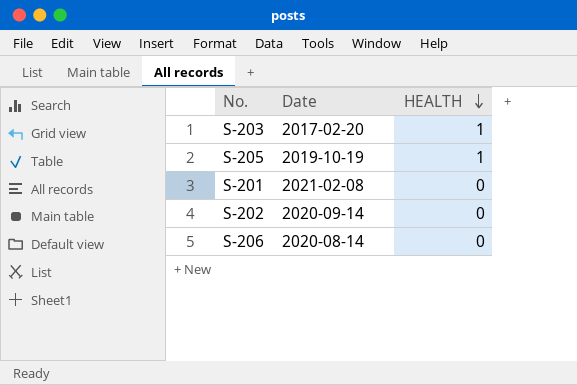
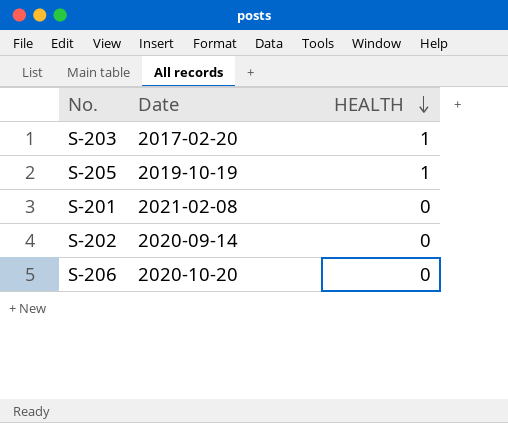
S-206 | Date: 2020-08-14 -> 2020-10-20

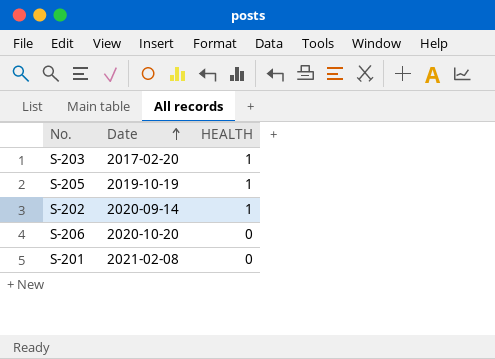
row order: HEALTH descending -> Date ascending
S-202 | HEALTH: 0 -> 1

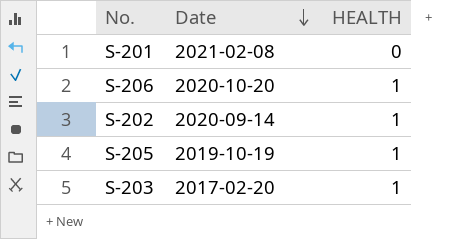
row order: Date ascending -> Date descending
S-206 | HEALTH: 0 -> 1

